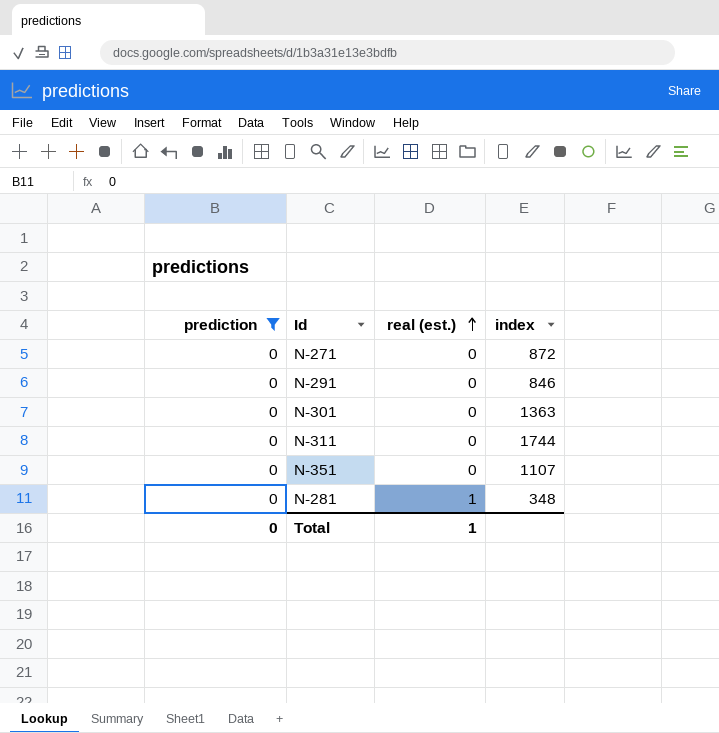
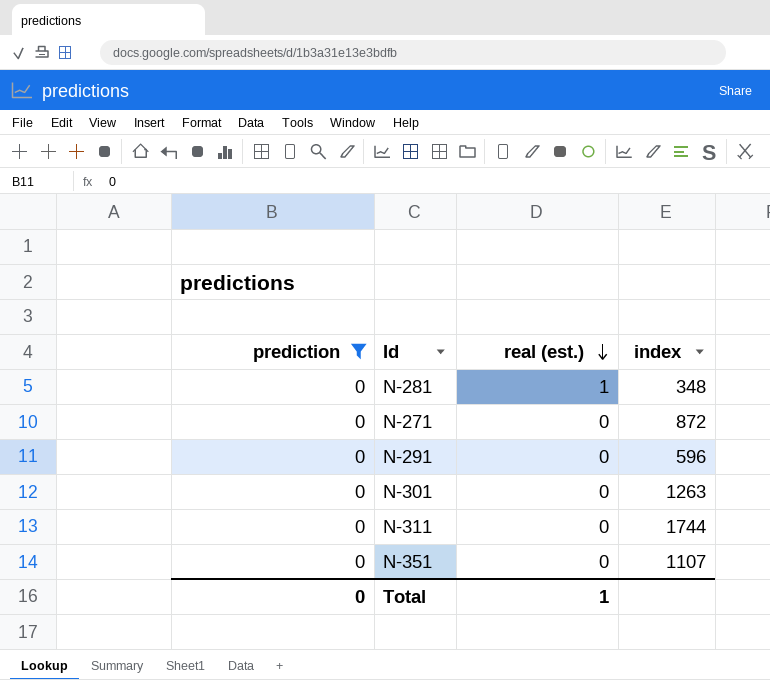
row order: real (est.) ascending -> real (est.) descending
N-291 | index: 846 -> 596
N-301 | index: 1363 -> 1263

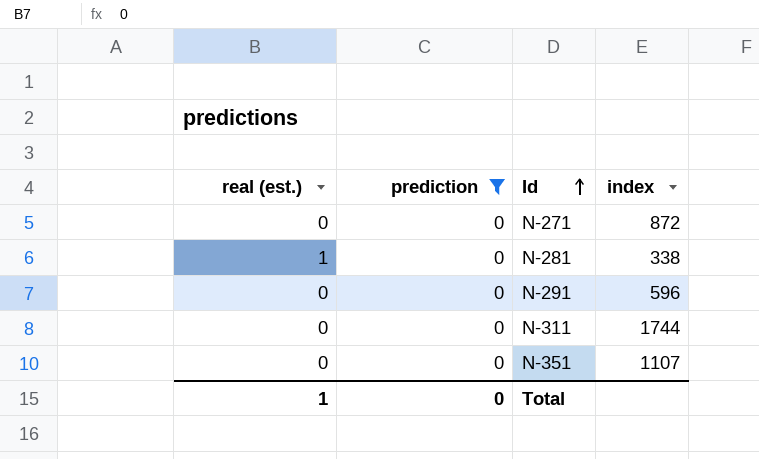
row order: real (est.) descending -> Id ascending
column real (est.) | position: 3 -> 1
row N-301: 0 | 0 | 1263 -> none
N-281 | index: 348 -> 338

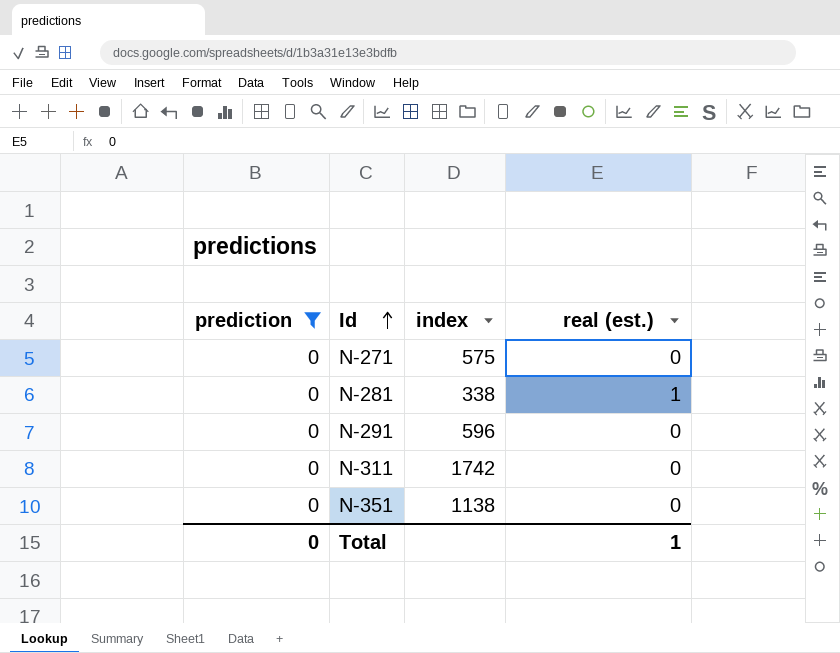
column real (est.) | position: 1 -> 4
N-271 | index: 872 -> 575
N-311 | index: 1744 -> 1742
N-351 | index: 1107 -> 1138

